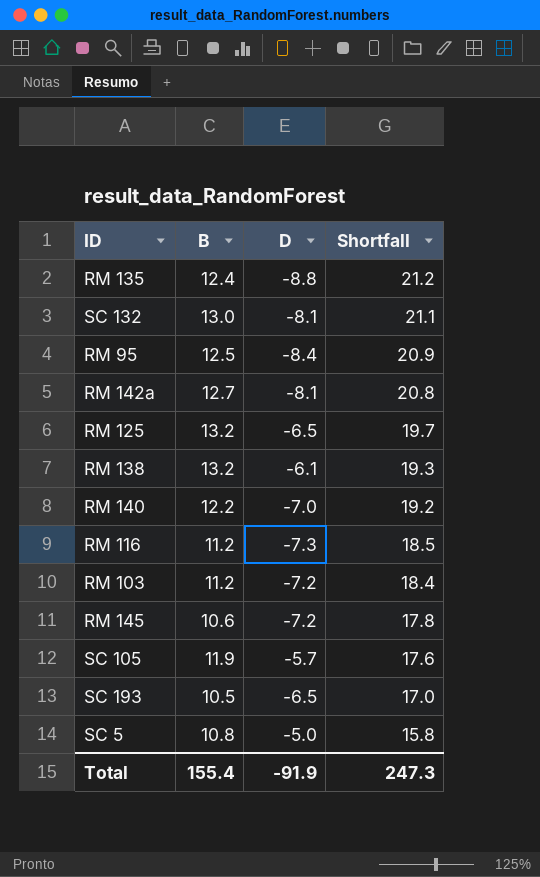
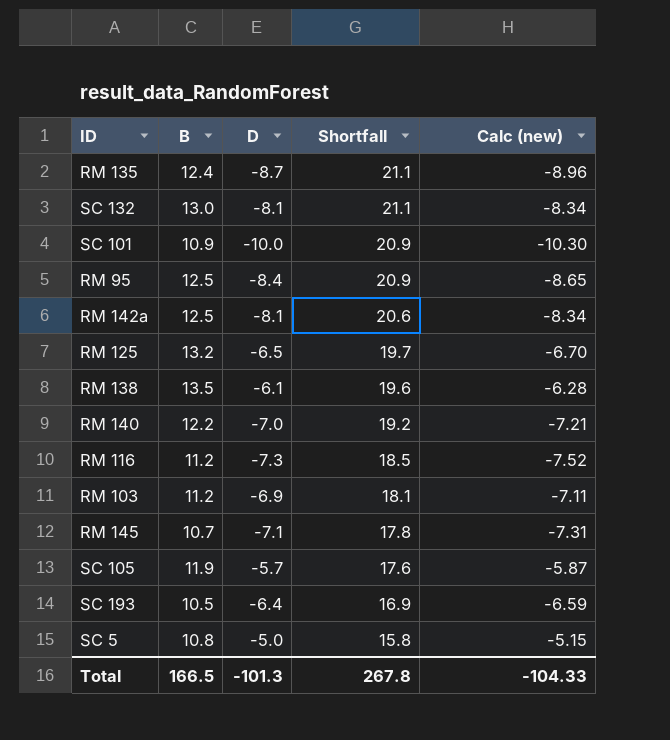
column Calc (new) | formula: none -> [D] * 1.03
RM 135 | D: -8.8 -> -8.7
RM 135 | Shortfall: 21.2 -> 21.1
row SC 101: none -> 10.9 | -10.0 | 20.9 | -10.30
RM 142a | B: 12.7 -> 12.5
RM 142a | Shortfall: 20.8 -> 20.6
RM 138 | B: 13.2 -> 13.5
RM 138 | Shortfall: 19.3 -> 19.6
RM 103 | D: -7.2 -> -6.9
RM 103 | Shortfall: 18.4 -> 18.1
RM 145 | B: 10.6 -> 10.7
RM 145 | D: -7.2 -> -7.1
SC 193 | D: -6.5 -> -6.4
SC 193 | Shortfall: 17.0 -> 16.9
Total | B: 155.4 -> 166.5
Total | D: -91.9 -> -101.3
Total | Shortfall: 247.3 -> 267.8

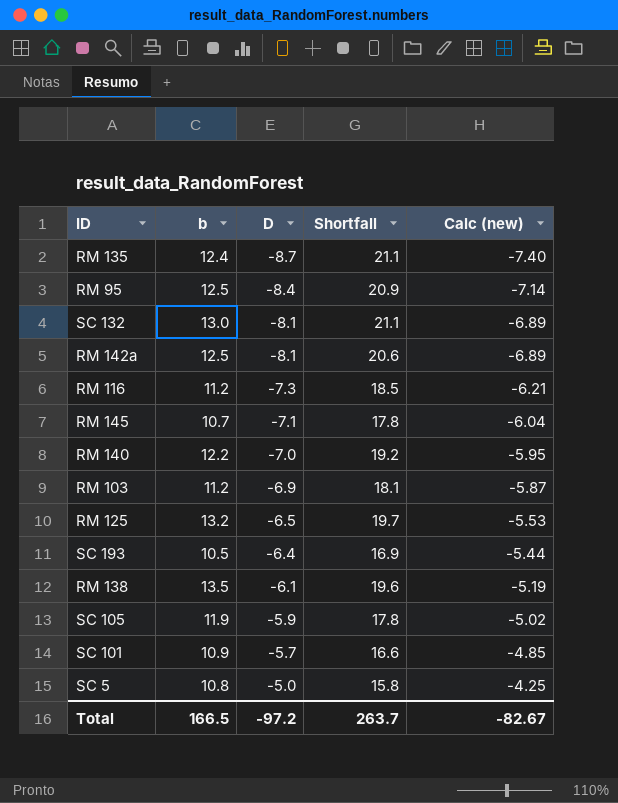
row order: Shortfall descending -> D ascending
column name: B -> b
column Calc (new) | formula: [D] * 1.03 -> [D] * 0.85
SC 105 | D: -5.7 -> -5.9
SC 105 | Shortfall: 17.6 -> 17.8
SC 101 | D: -10.0 -> -5.7
SC 101 | Shortfall: 20.9 -> 16.6
Total | D: -101.3 -> -97.2
Total | Shortfall: 267.8 -> 263.7
Total | Calc (new): -104.33 -> -82.67

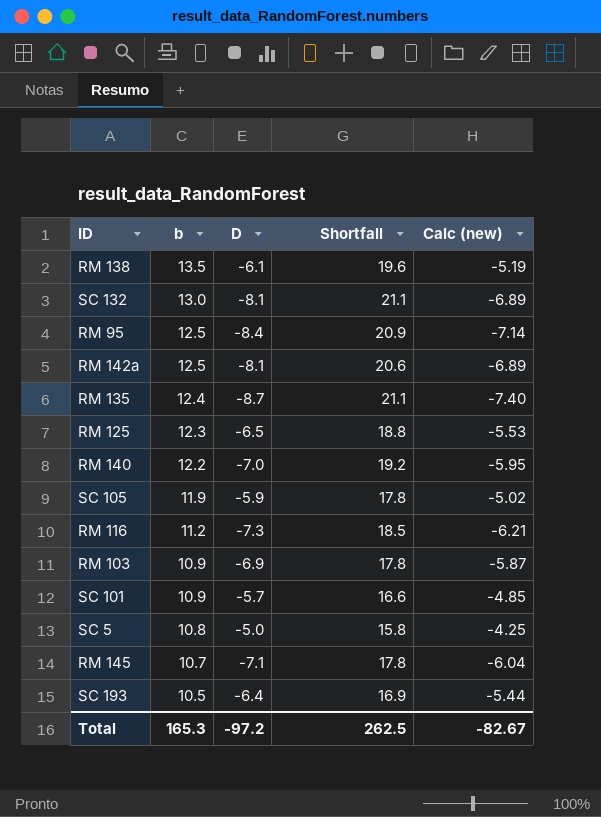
row order: D ascending -> b descending
RM 125 | b: 13.2 -> 12.3
RM 125 | Shortfall: 19.7 -> 18.8
RM 103 | b: 11.2 -> 10.9
RM 103 | Shortfall: 18.1 -> 17.8
Total | b: 166.5 -> 165.3
Total | Shortfall: 263.7 -> 262.5

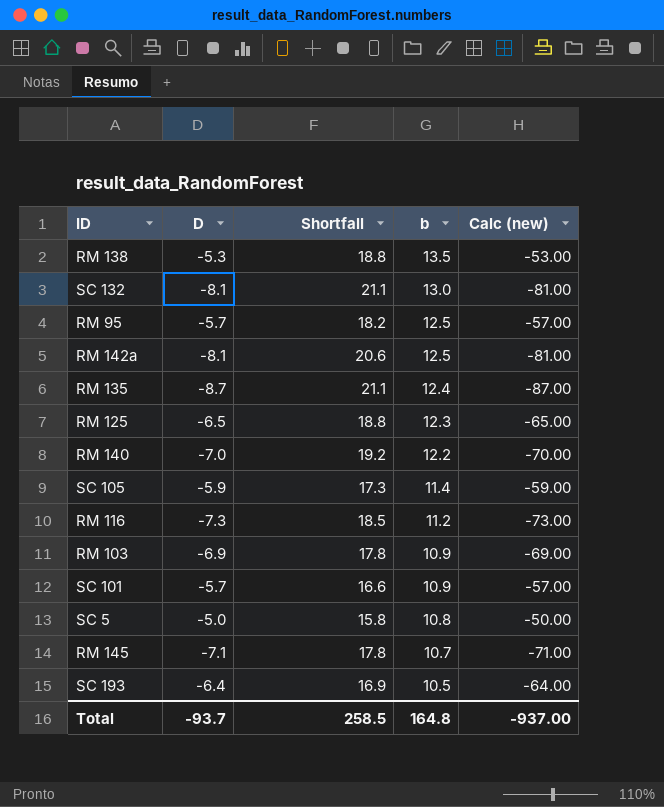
column b | position: 2 -> 4
column Calc (new) | formula: [D] * 0.85 -> [D] * 10
RM 138 | D: -6.1 -> -5.3
RM 138 | Shortfall: 19.6 -> 18.8
RM 95 | D: -8.4 -> -5.7
RM 95 | Shortfall: 20.9 -> 18.2
SC 105 | Shortfall: 17.8 -> 17.3
SC 105 | b: 11.9 -> 11.4
Total | D: -97.2 -> -93.7
Total | Shortfall: 262.5 -> 258.5
Total | b: 165.3 -> 164.8
Total | Calc (new): -82.67 -> -937.00

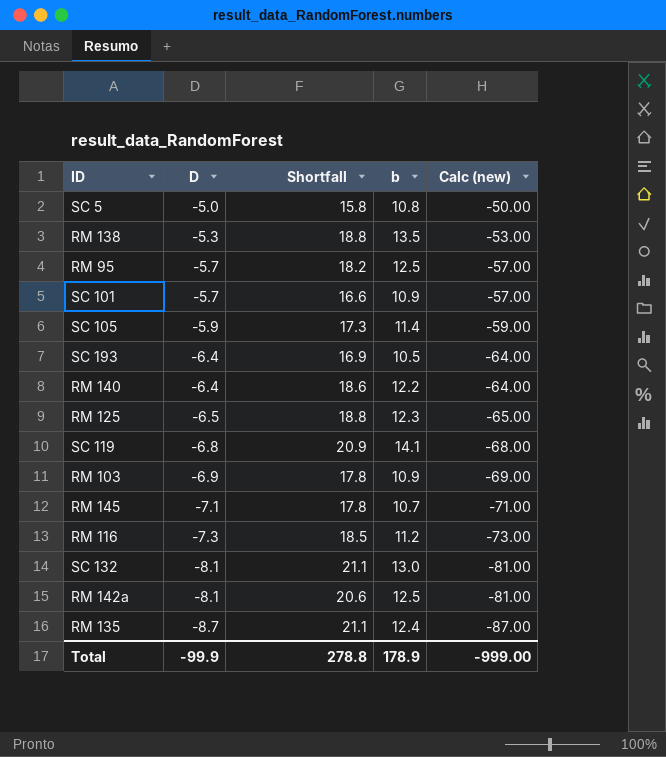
row order: b descending -> D descending
RM 140 | D: -7.0 -> -6.4
RM 140 | Shortfall: 19.2 -> 18.6
RM 140 | Calc (new): -70.00 -> -64.00
row SC 119: none -> -6.8 | 20.9 | 14.1 | -68.00
Total | D: -93.7 -> -99.9
Total | Shortfall: 258.5 -> 278.8
Total | b: 164.8 -> 178.9
Total | Calc (new): -937.00 -> -999.00

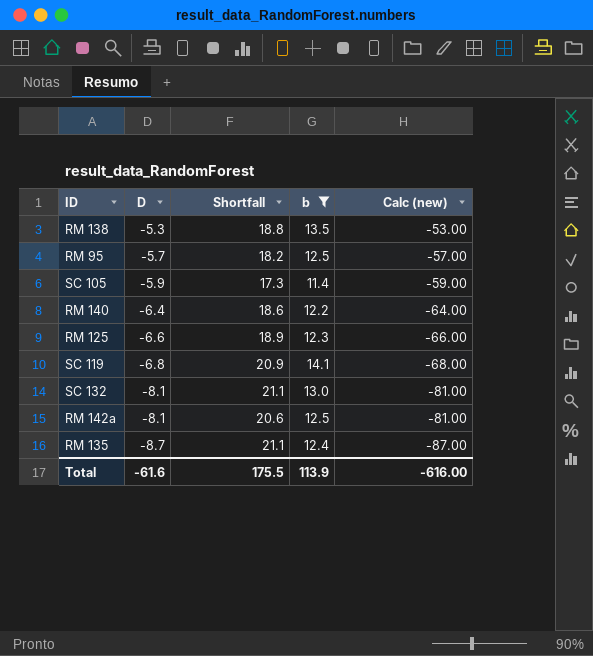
filter: none -> b >= 11.4
RM 125 | D: -6.5 -> -6.6
RM 125 | Shortfall: 18.8 -> 18.9
RM 125 | Calc (new): -65.00 -> -66.00
Total | D: -99.9 -> -61.6
Total | Shortfall: 278.8 -> 175.5
Total | b: 178.9 -> 113.9
Total | Calc (new): -999.00 -> -616.00

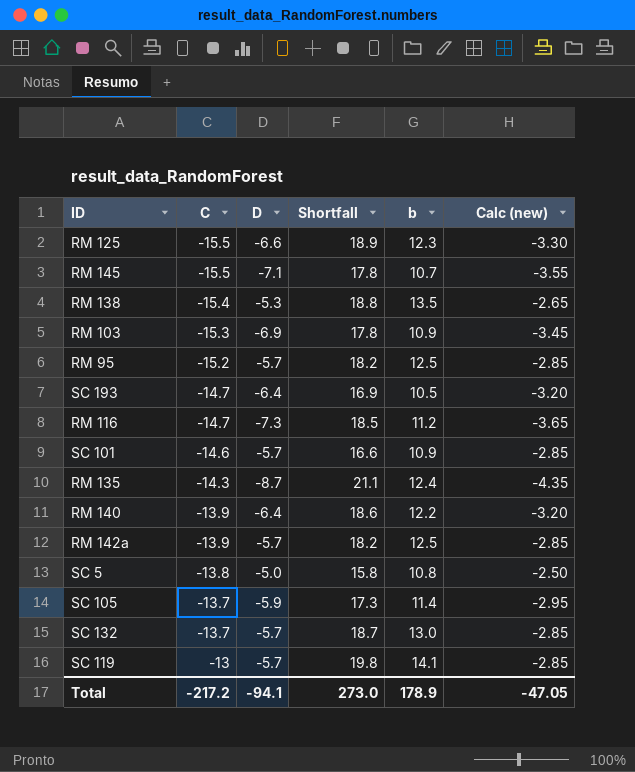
filter: b >= 11.4 -> none
row order: D descending -> C ascending
column C | position: none -> 2
column Calc (new) | formula: [D] * 10 -> [D] * 0.5
RM 142a | D: -8.1 -> -5.7
RM 142a | Shortfall: 20.6 -> 18.2
SC 132 | D: -8.1 -> -5.7
SC 132 | Shortfall: 21.1 -> 18.7
SC 119 | D: -6.8 -> -5.7
SC 119 | Shortfall: 20.9 -> 19.8
Total | D: -61.6 -> -94.1
Total | Shortfall: 175.5 -> 273.0
Total | b: 113.9 -> 178.9
Total | Calc (new): -616.00 -> -47.05

